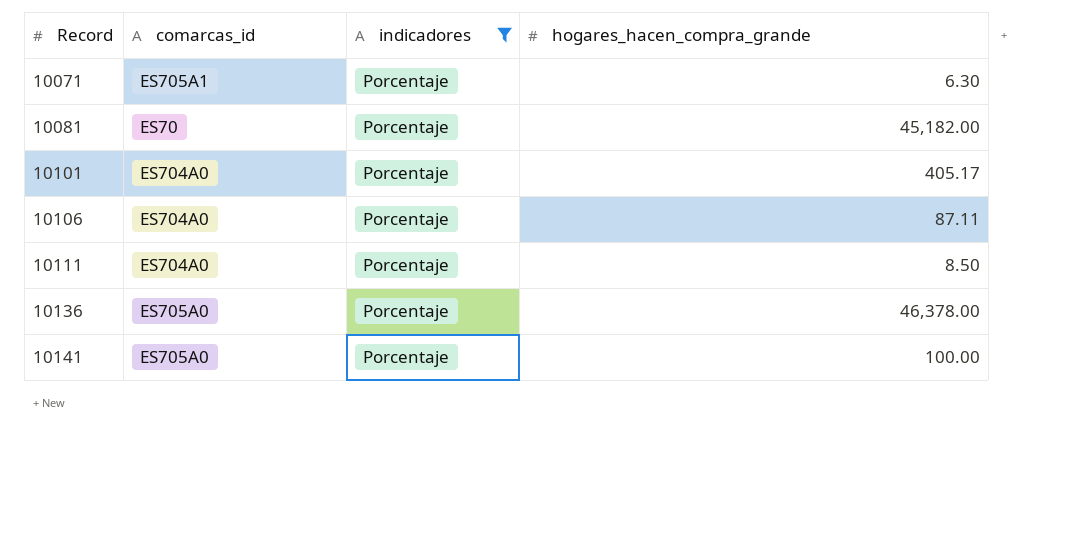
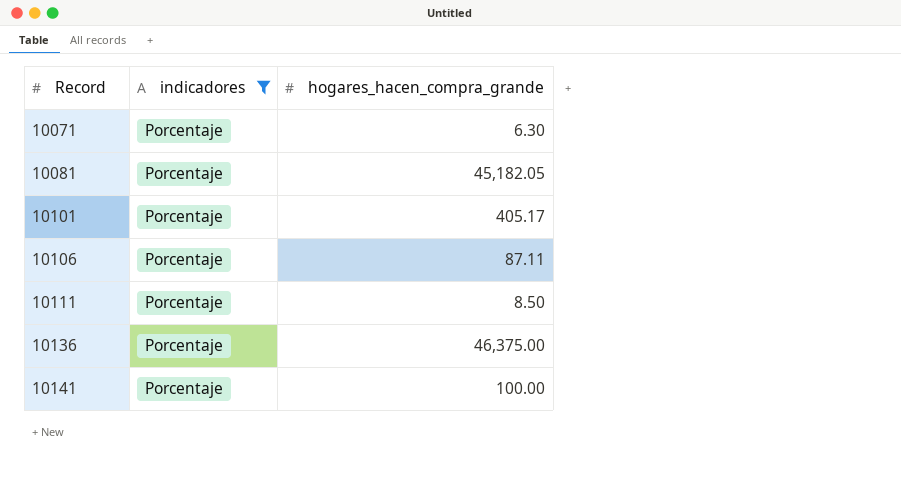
column comarcas_id | position: 2 -> none
10081 | hogares_hacen_compra_grande: 45,182.00 -> 45,182.05
10136 | hogares_hacen_compra_grande: 46,378.00 -> 46,375.00

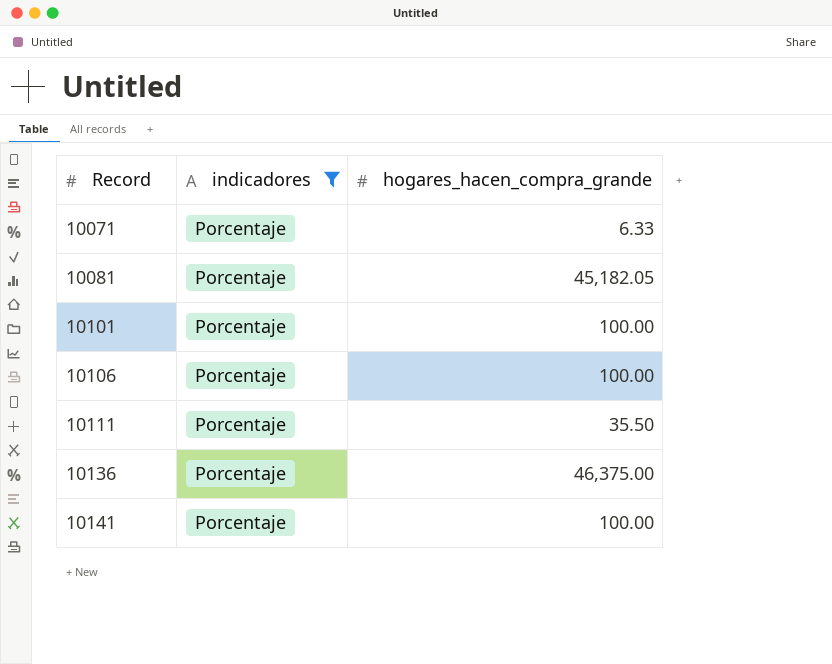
10071 | hogares_hacen_compra_grande: 6.30 -> 6.33
10101 | hogares_hacen_compra_grande: 405.17 -> 100.00
10106 | hogares_hacen_compra_grande: 87.11 -> 100.00
10111 | hogares_hacen_compra_grande: 8.50 -> 35.50

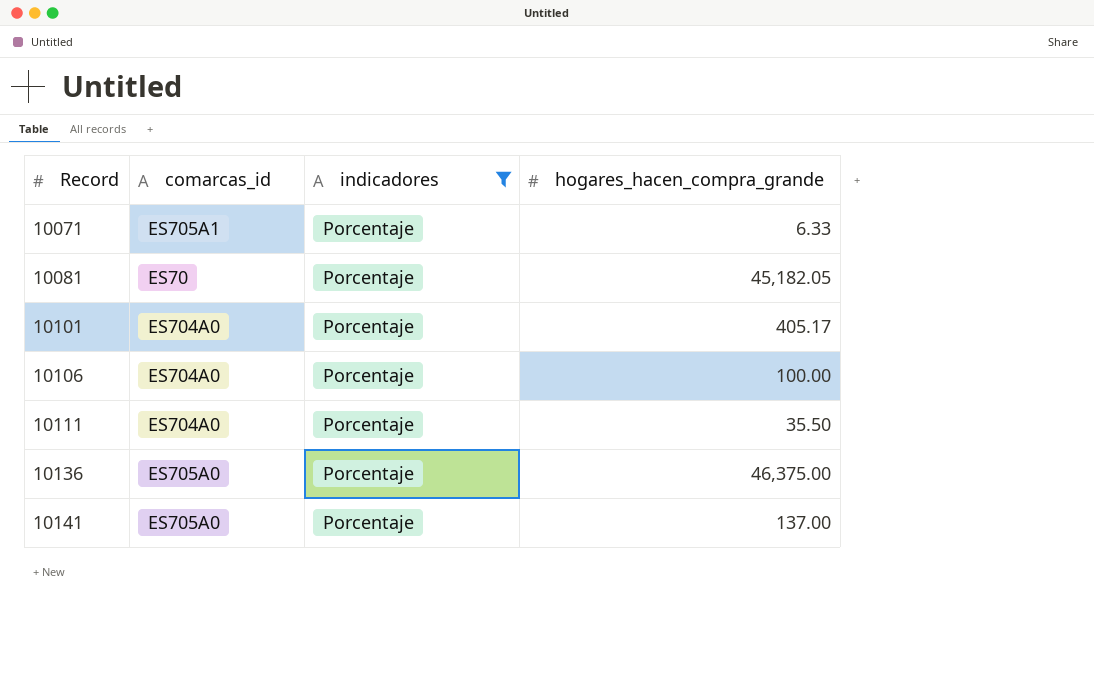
column comarcas_id | position: none -> 2
10101 | hogares_hacen_compra_grande: 100.00 -> 405.17
10141 | hogares_hacen_compra_grande: 100.00 -> 137.00

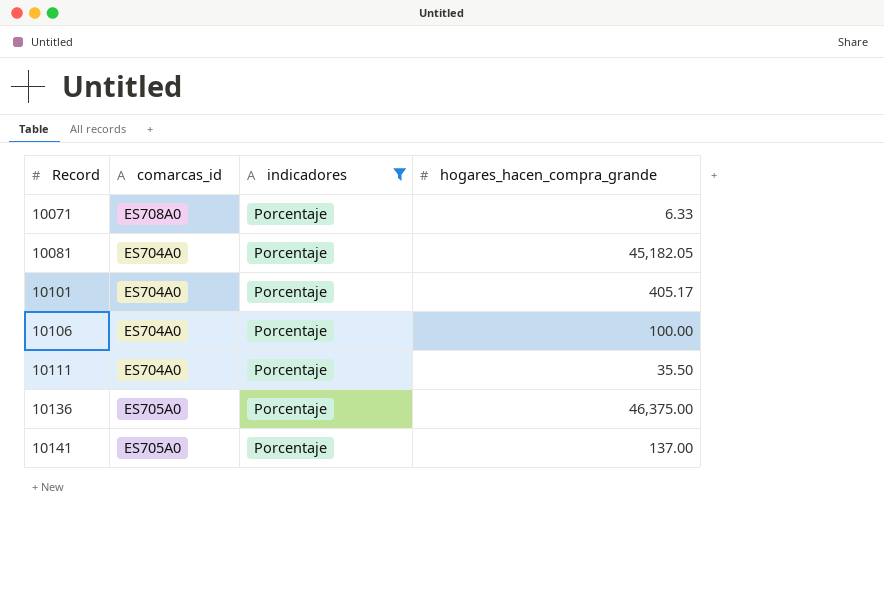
10071 | comarcas_id: ES705A1 -> ES708A0
10081 | comarcas_id: ES70 -> ES704A0

